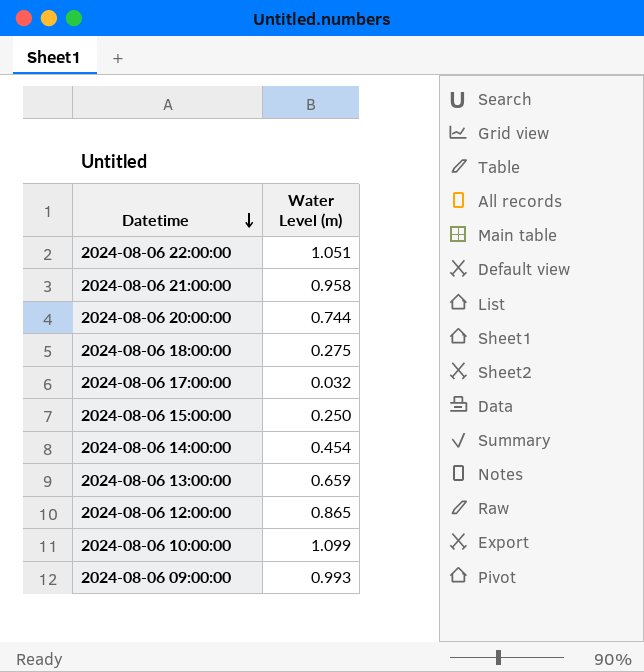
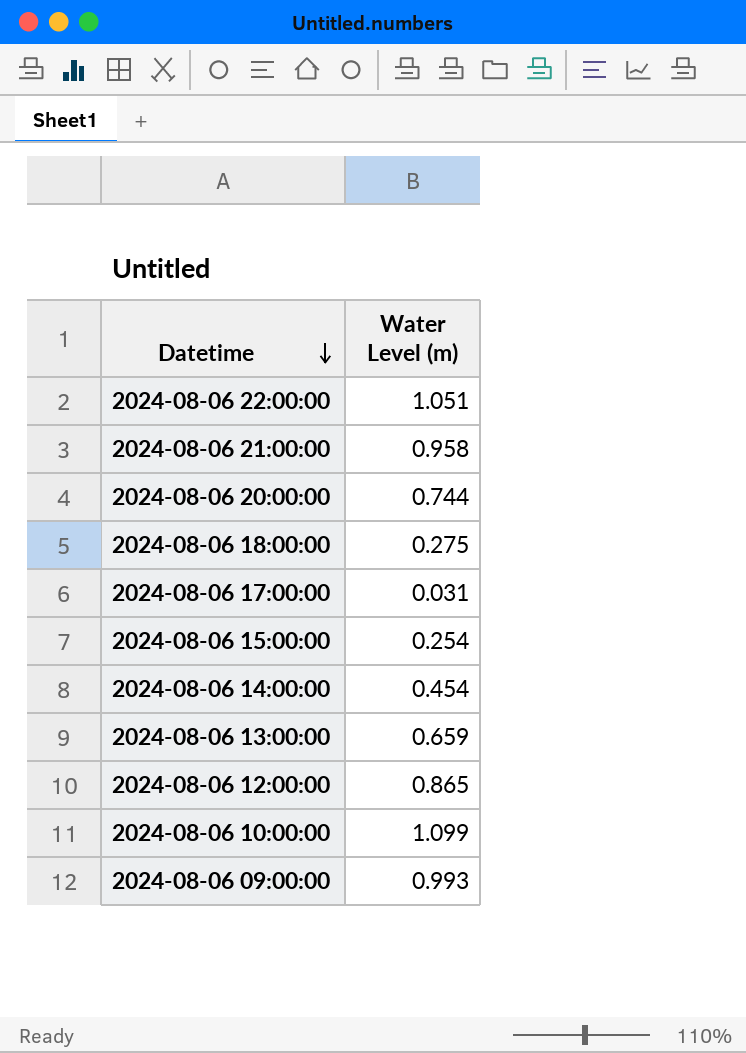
2024-08-06 17:00:00 | Water Level (m): 0.032 -> 0.031
2024-08-06 15:00:00 | Water Level (m): 0.250 -> 0.254

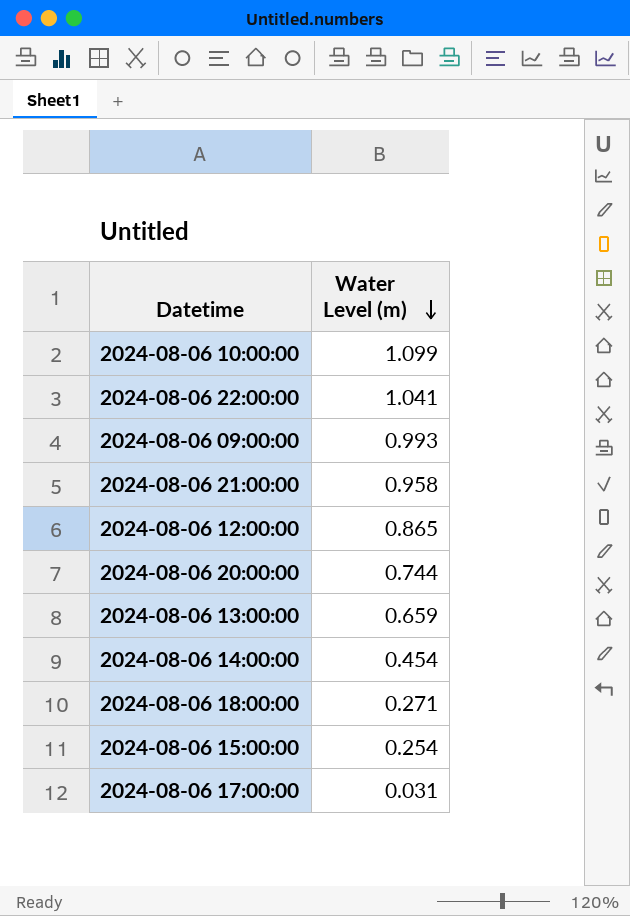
row order: Datetime descending -> Water Level (m) descending
2024-08-06 22:00:00 | Water Level (m): 1.051 -> 1.041
2024-08-06 18:00:00 | Water Level (m): 0.275 -> 0.271

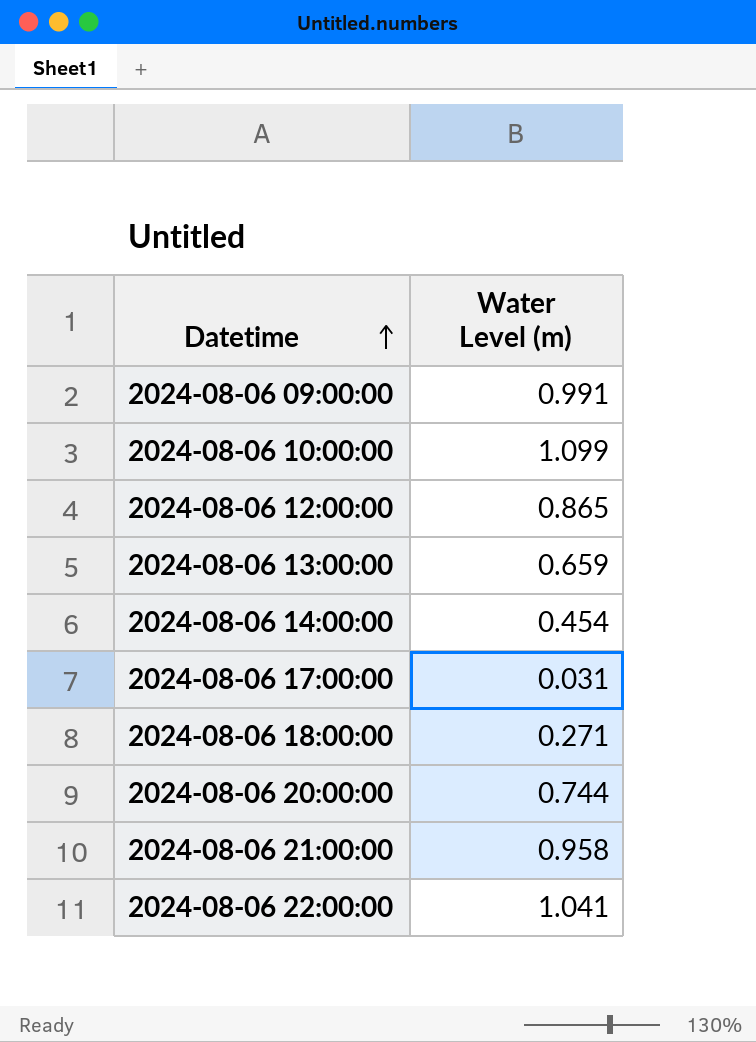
row order: Water Level (m) descending -> Datetime ascending
row 2024-08-06 15:00:00: 0.254 -> none
2024-08-06 09:00:00 | Water Level (m): 0.993 -> 0.991

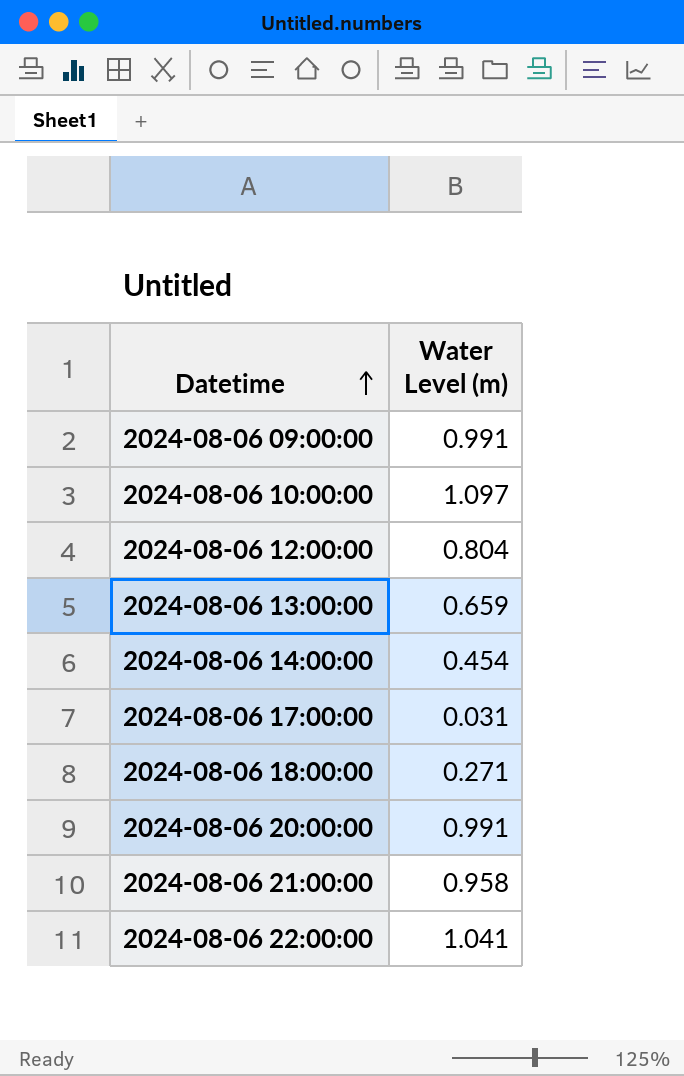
2024-08-06 10:00:00 | Water Level (m): 1.099 -> 1.097
2024-08-06 12:00:00 | Water Level (m): 0.865 -> 0.804
2024-08-06 20:00:00 | Water Level (m): 0.744 -> 0.991

